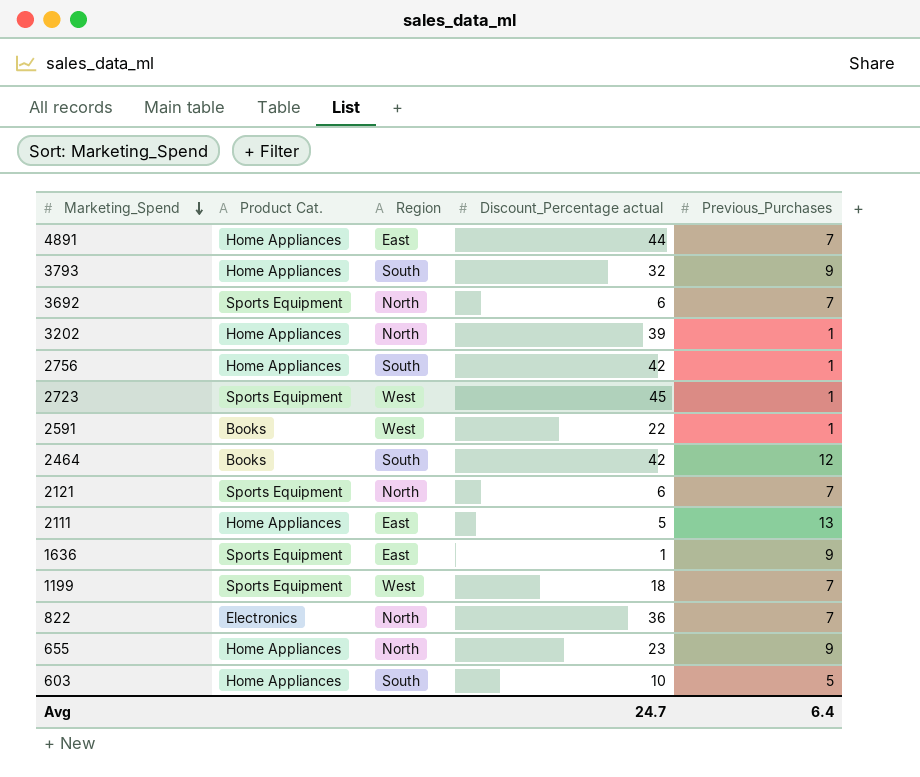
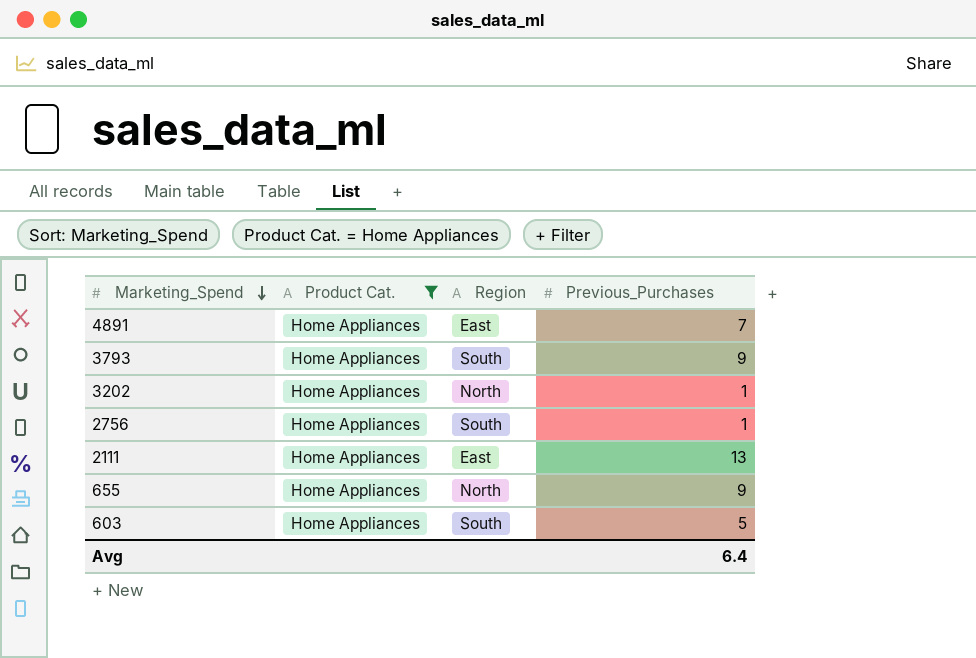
filter: none -> Product Cat. = Home Appliances
column Discount_Percentage actual | position: 4 -> none

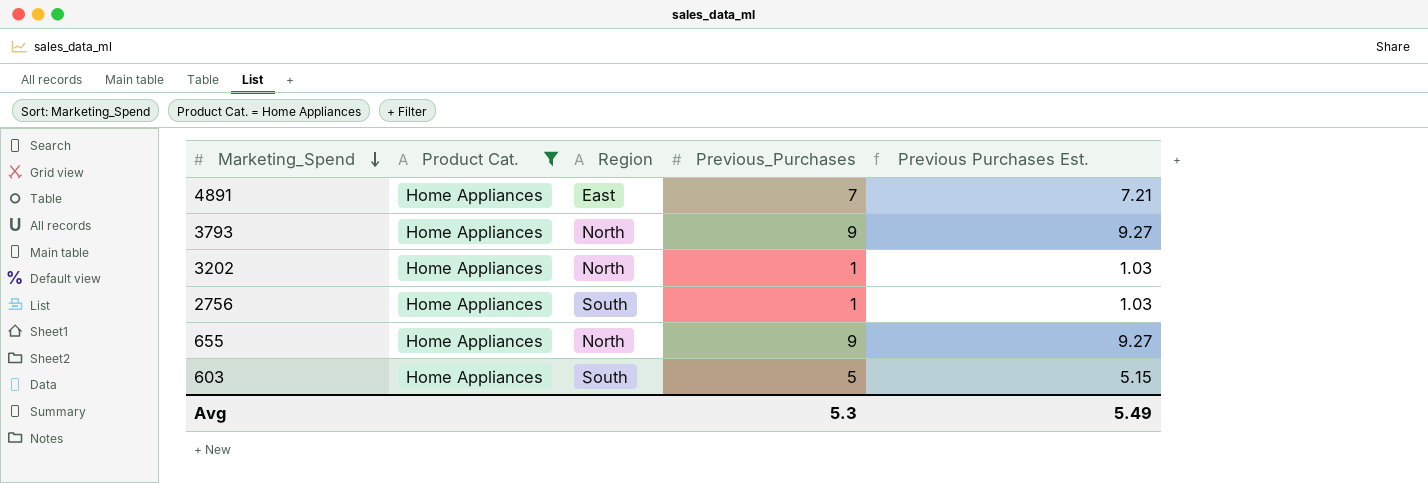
column Previous Purchases Est. | formula: none -> [Previous_Purchases] * 1.03
row 2111: Home Appliances | East | 13 -> none
3793 | Region: South -> North
Avg | Previous_Purchases: 6.4 -> 5.3

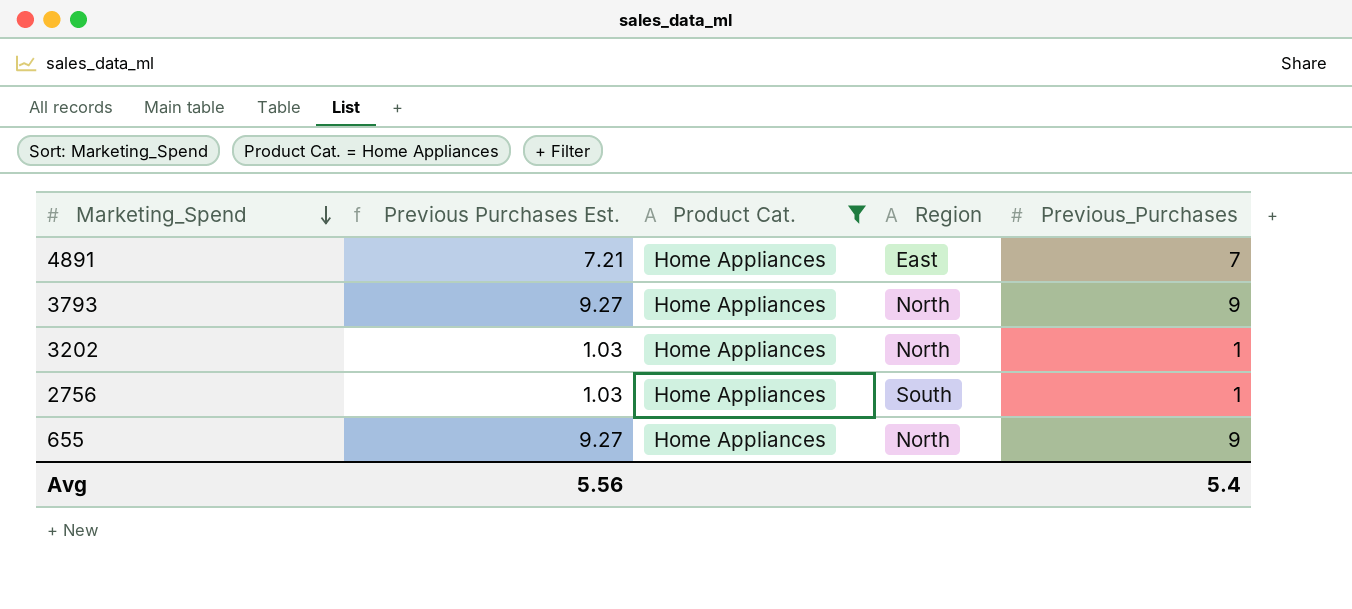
column Previous Purchases Est. | position: 5 -> 2
row 603: Home Appliances | South | 5 | 5.15 -> none
Avg | Previous Purchases Est.: 5.49 -> 5.56
Avg | Previous_Purchases: 5.3 -> 5.4

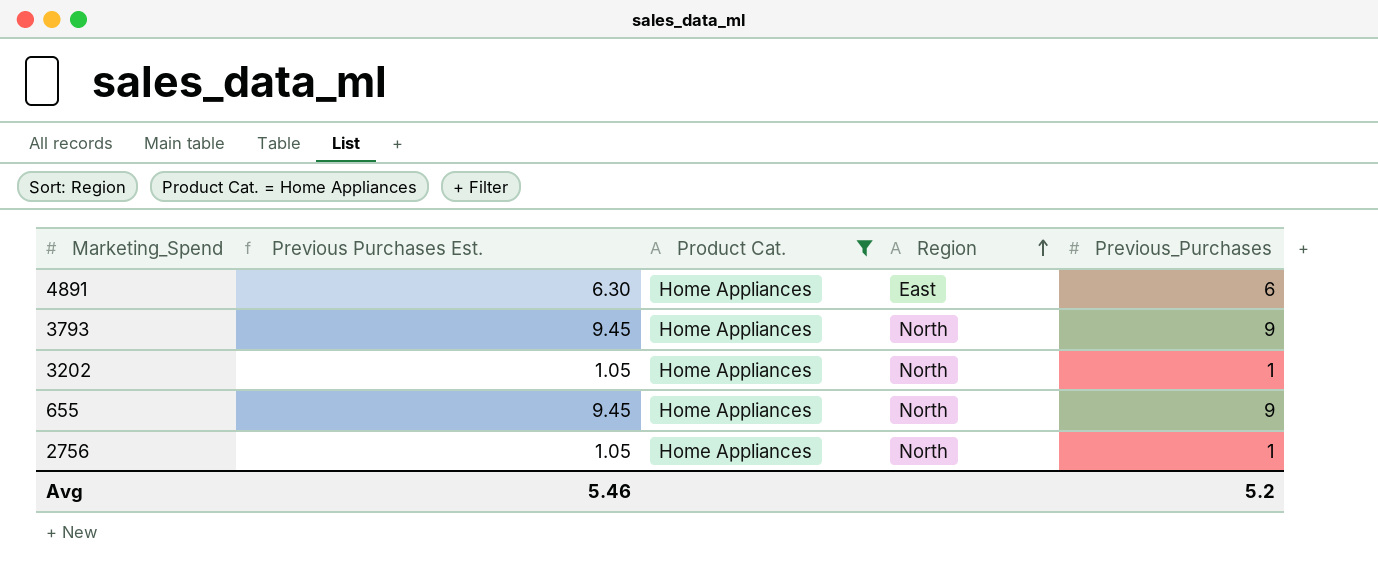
row order: Marketing_Spend descending -> Region ascending
column Previous Purchases Est. | formula: [Previous_Purchases] * 1.03 -> [Previous_Purchases] * 1.05
4891 | Previous_Purchases: 7 -> 6
2756 | Region: South -> North
Avg | Previous Purchases Est.: 5.56 -> 5.46
Avg | Previous_Purchases: 5.4 -> 5.2

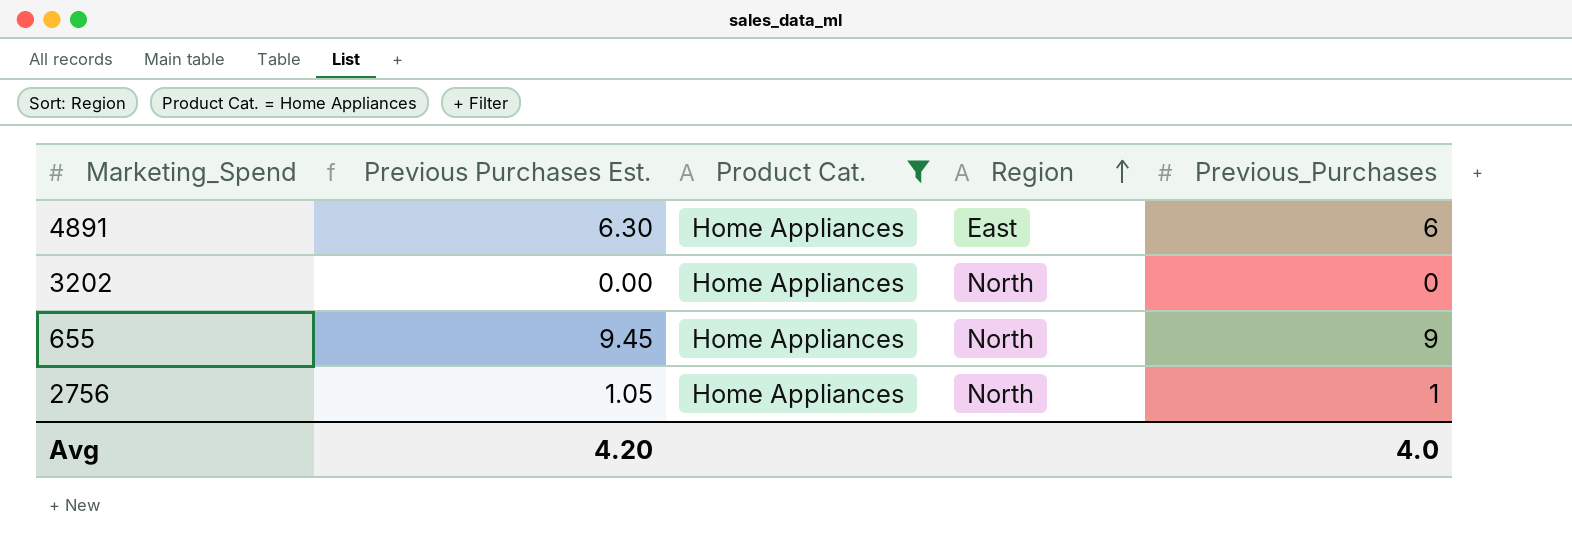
row 3793: 9.45 | Home Appliances | North | 9 -> none
3202 | Previous Purchases Est.: 1.05 -> 0.00
3202 | Previous_Purchases: 1 -> 0
Avg | Previous Purchases Est.: 5.46 -> 4.20
Avg | Previous_Purchases: 5.2 -> 4.0

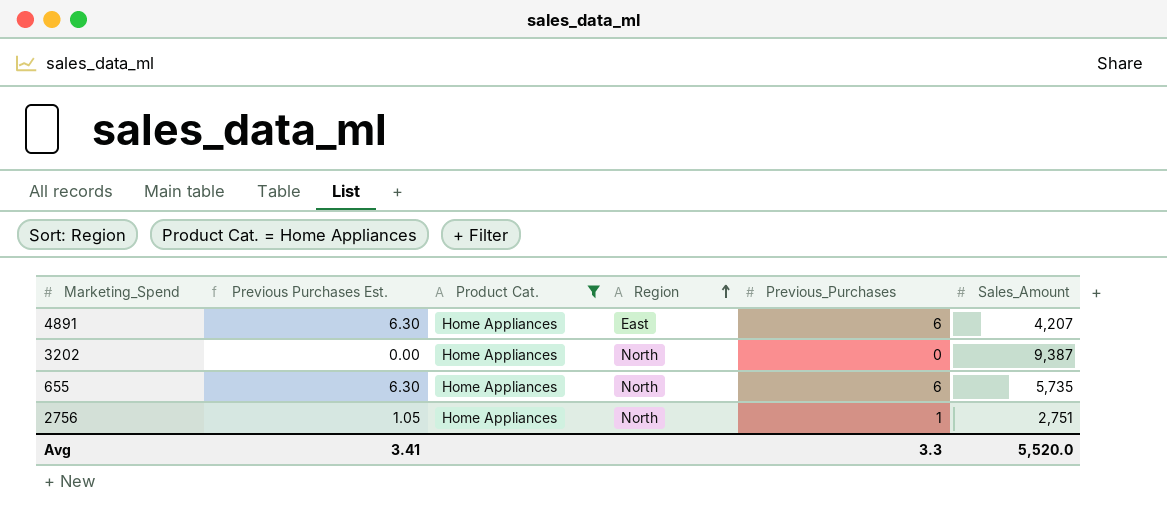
column Sales_Amount | position: none -> 6
655 | Previous Purchases Est.: 9.45 -> 6.30
655 | Previous_Purchases: 9 -> 6
Avg | Previous Purchases Est.: 4.20 -> 3.41
Avg | Previous_Purchases: 4.0 -> 3.3

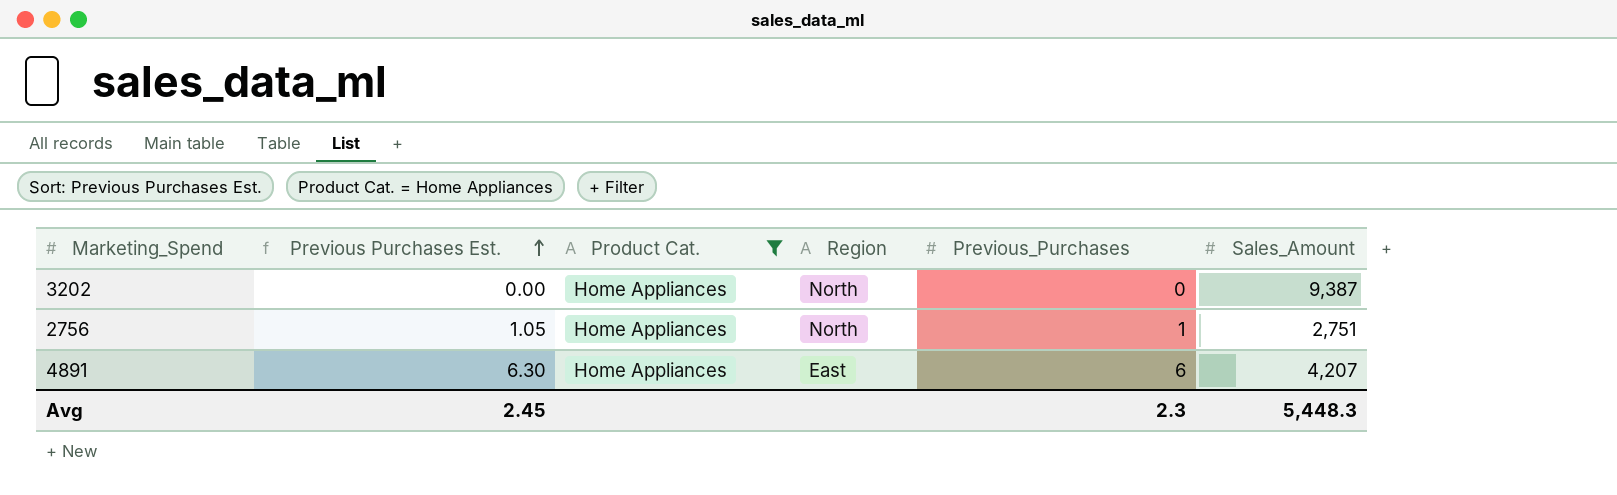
row order: Region ascending -> Previous Purchases Est. ascending
row 655: 6.30 | Home Appliances | North | 6 | 5,735 -> none
Avg | Previous Purchases Est.: 3.41 -> 2.45
Avg | Previous_Purchases: 3.3 -> 2.3
Avg | Sales_Amount: 5,520.0 -> 5,448.3

